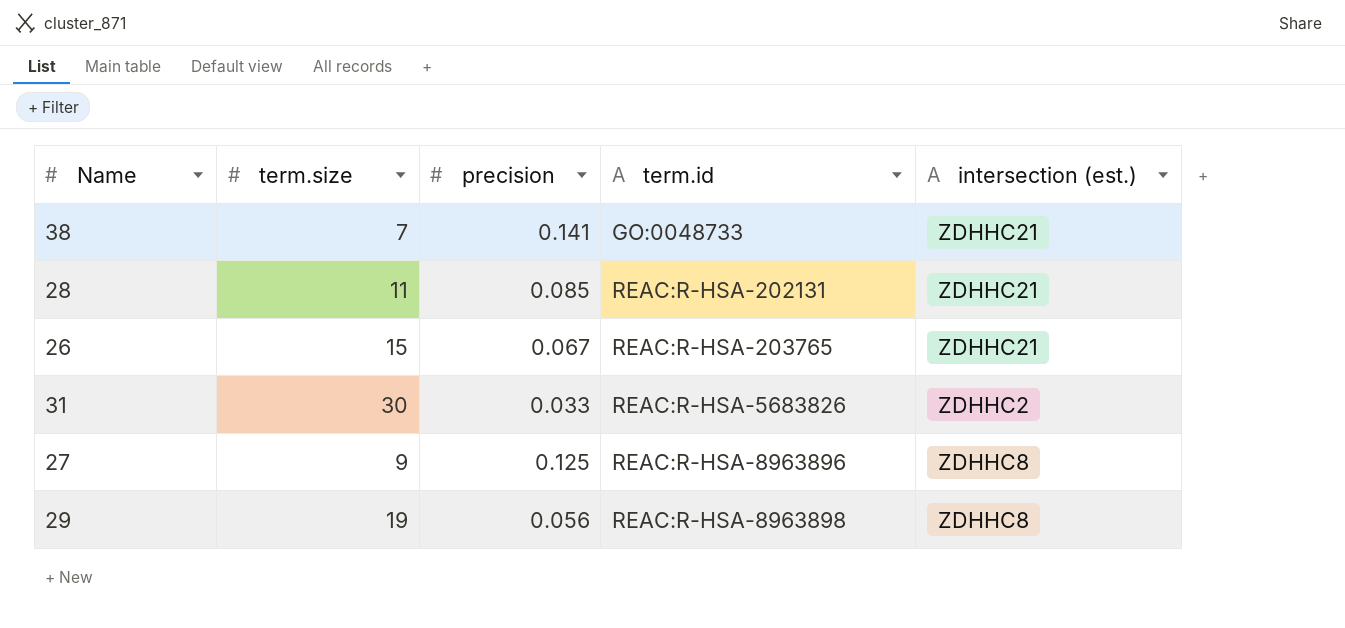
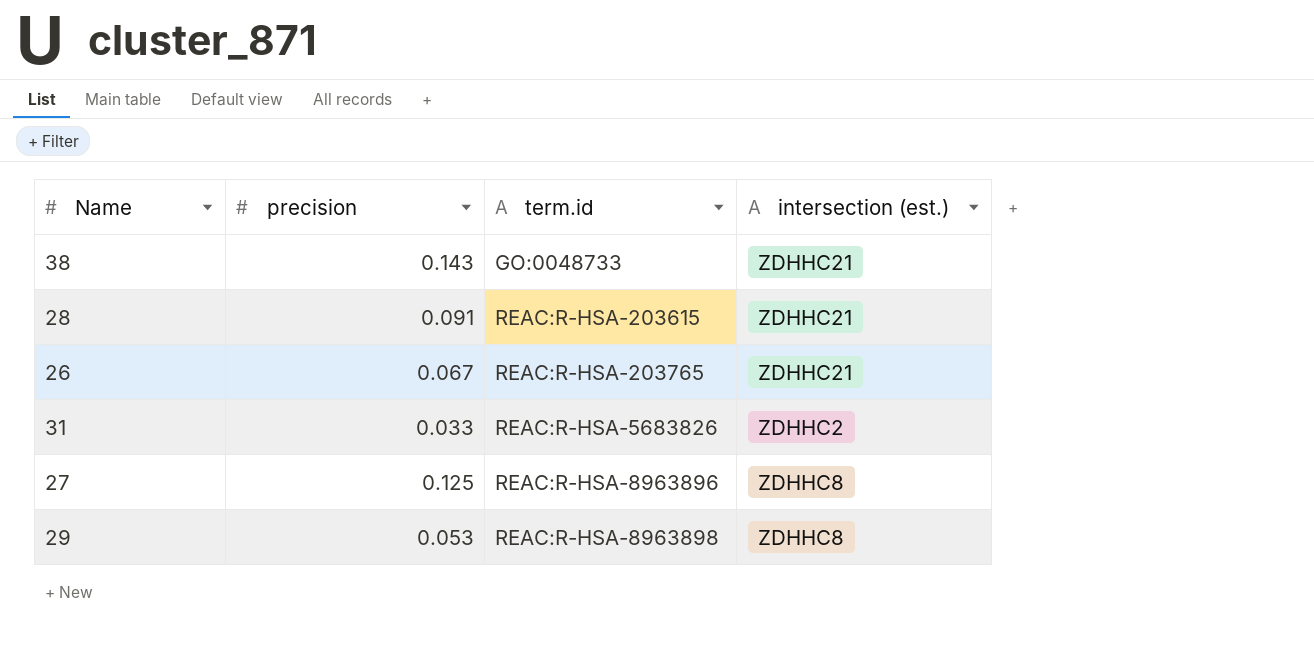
column term.size | position: 2 -> none
38 | precision: 0.141 -> 0.143
28 | precision: 0.085 -> 0.091
28 | term.id: REAC:R-HSA-202131 -> REAC:R-HSA-203615
29 | precision: 0.056 -> 0.053

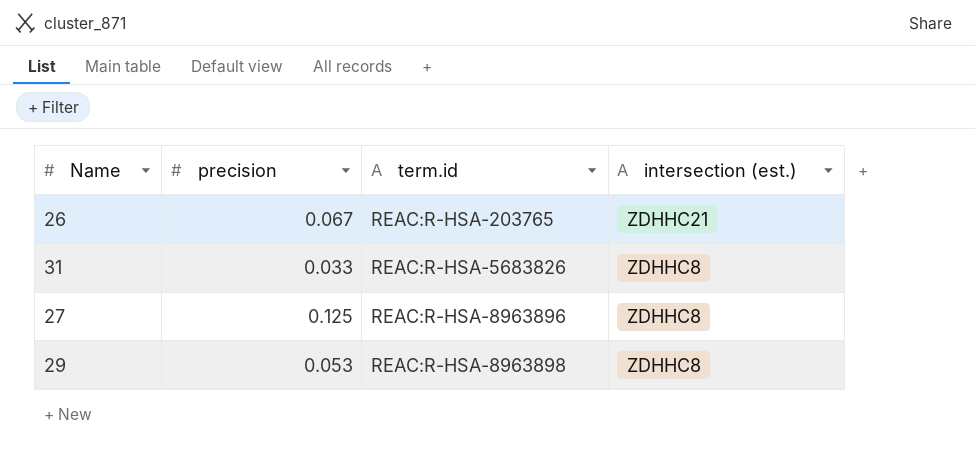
row 38: 0.143 | GO:0048733 | ZDHHC21 -> none
row 28: 0.091 | REAC:R-HSA-203615 | ZDHHC21 -> none
31 | intersection (est.): ZDHHC2 -> ZDHHC8

